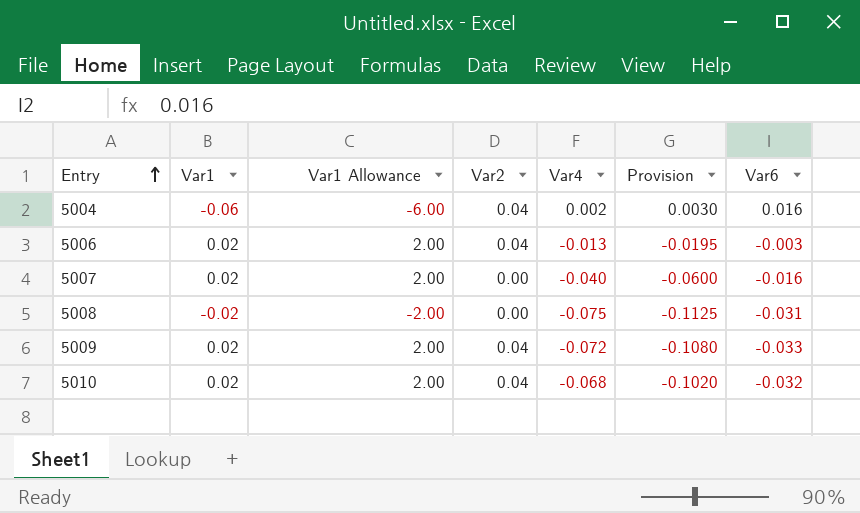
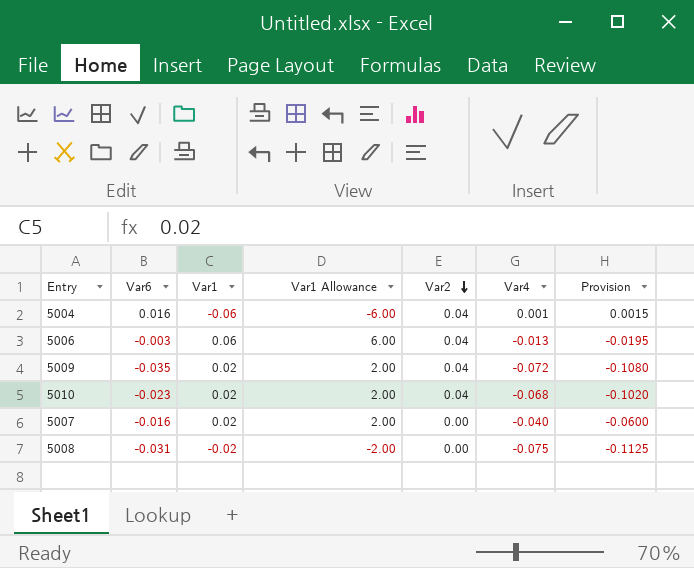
row order: Entry ascending -> Var2 descending
column Var6 | position: 7 -> 2
5004 | Var4: 0.002 -> 0.001
5004 | Provision: 0.0030 -> 0.0015
5006 | Var1: 0.02 -> 0.06
5006 | Var1 Allowance: 2.00 -> 6.00
5009 | Var6: -0.033 -> -0.035
5010 | Var6: -0.032 -> -0.023

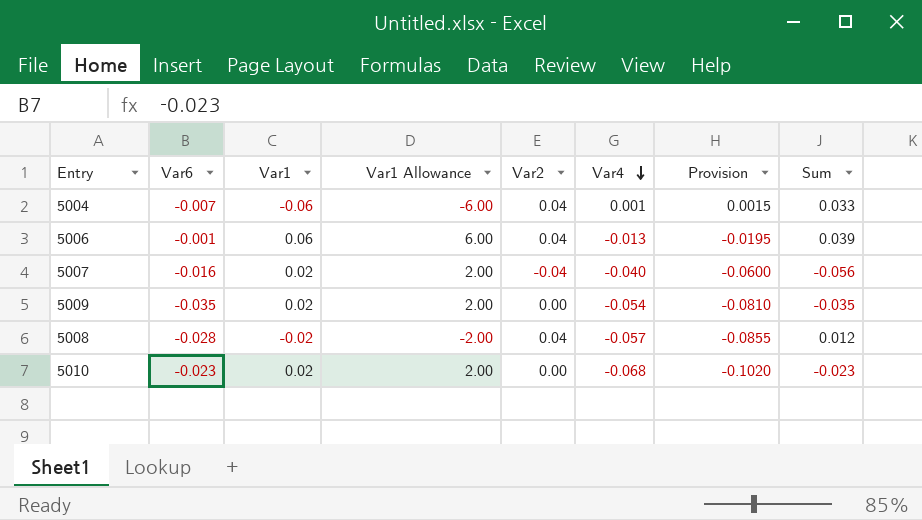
row order: Var2 descending -> Var4 descending
column Sum | formula: none -> [Var6] + [Var2]
5004 | Var6: 0.016 -> -0.007
5006 | Var6: -0.003 -> -0.001
5007 | Var2: 0.00 -> -0.04
5009 | Var2: 0.04 -> 0.00
5009 | Var4: -0.072 -> -0.054
5009 | Provision: -0.1080 -> -0.0810
5008 | Var6: -0.031 -> -0.028
5008 | Var2: 0.00 -> 0.04
5008 | Var4: -0.075 -> -0.057
5008 | Provision: -0.1125 -> -0.0855
5010 | Var2: 0.04 -> 0.00

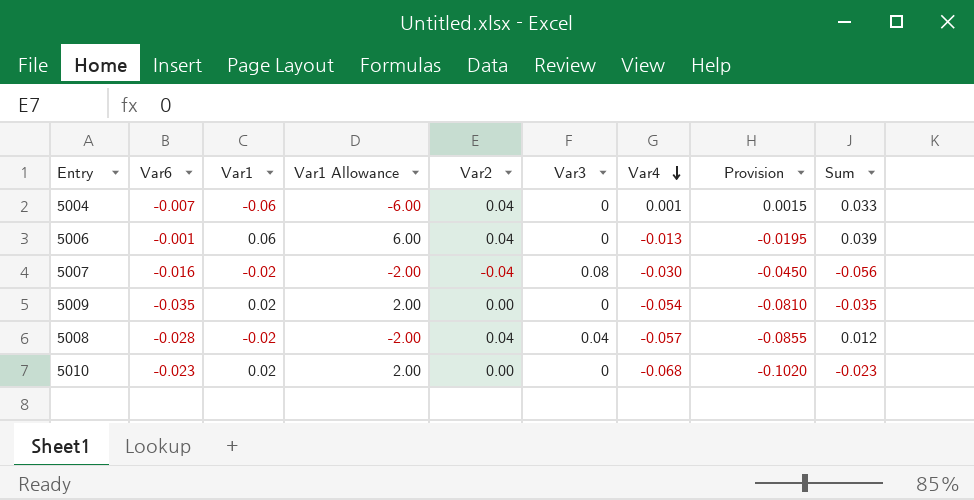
column Var3 | position: none -> 6
5007 | Var1: 0.02 -> -0.02
5007 | Var1 Allowance: 2.00 -> -2.00
5007 | Var4: -0.040 -> -0.030
5007 | Provision: -0.0600 -> -0.0450

